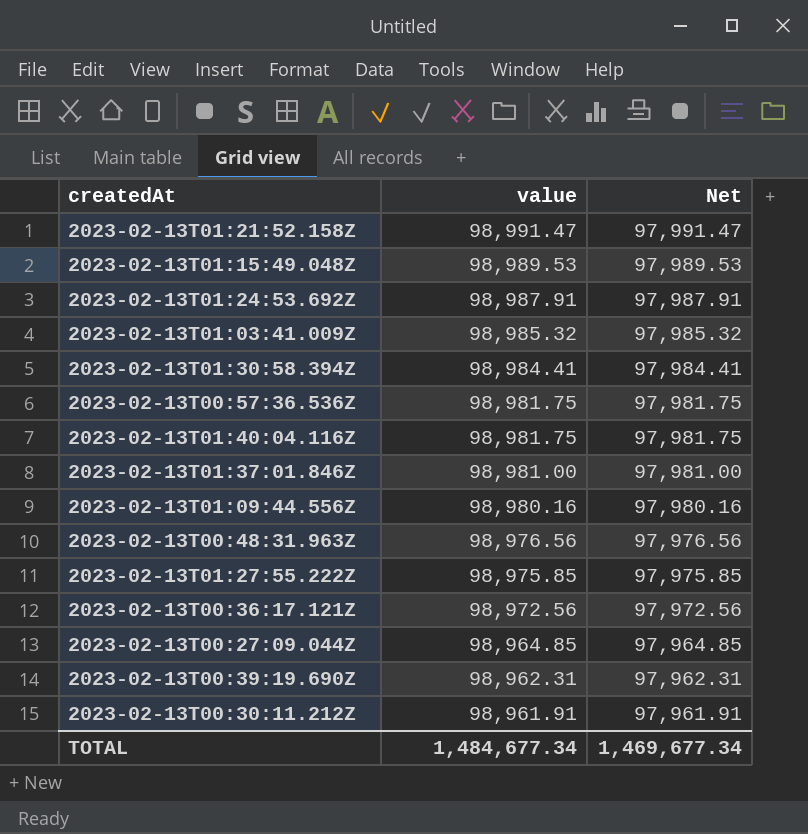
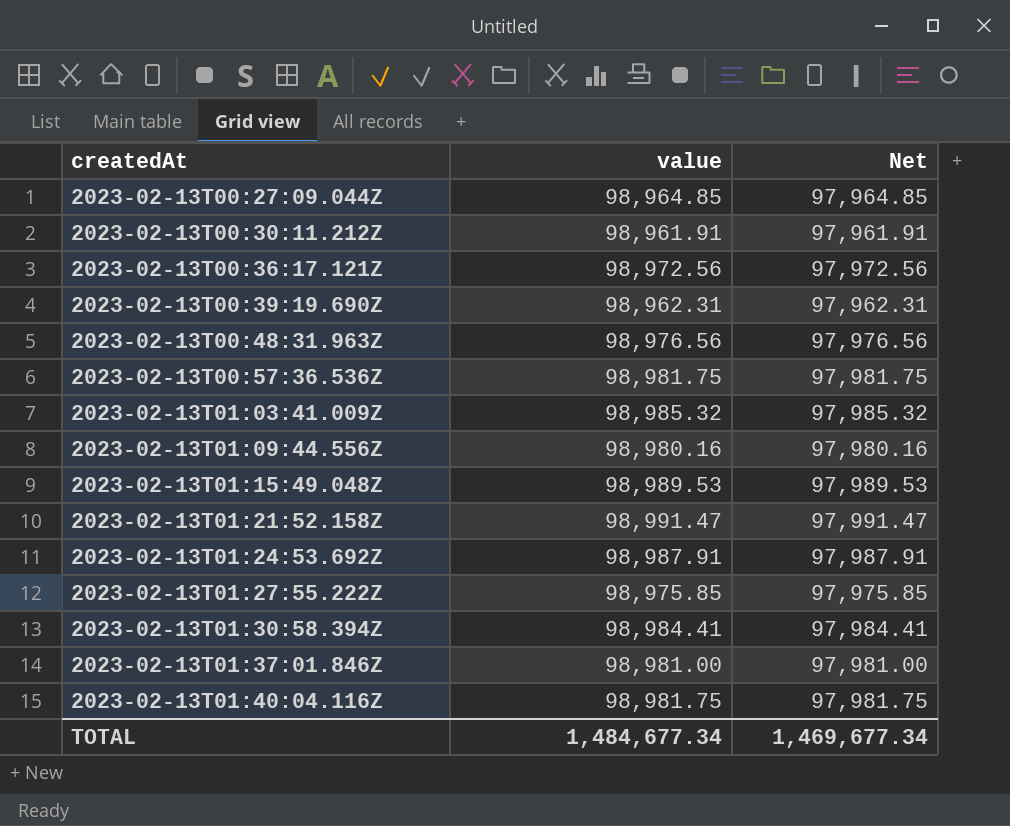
row order: value descending -> createdAt ascending

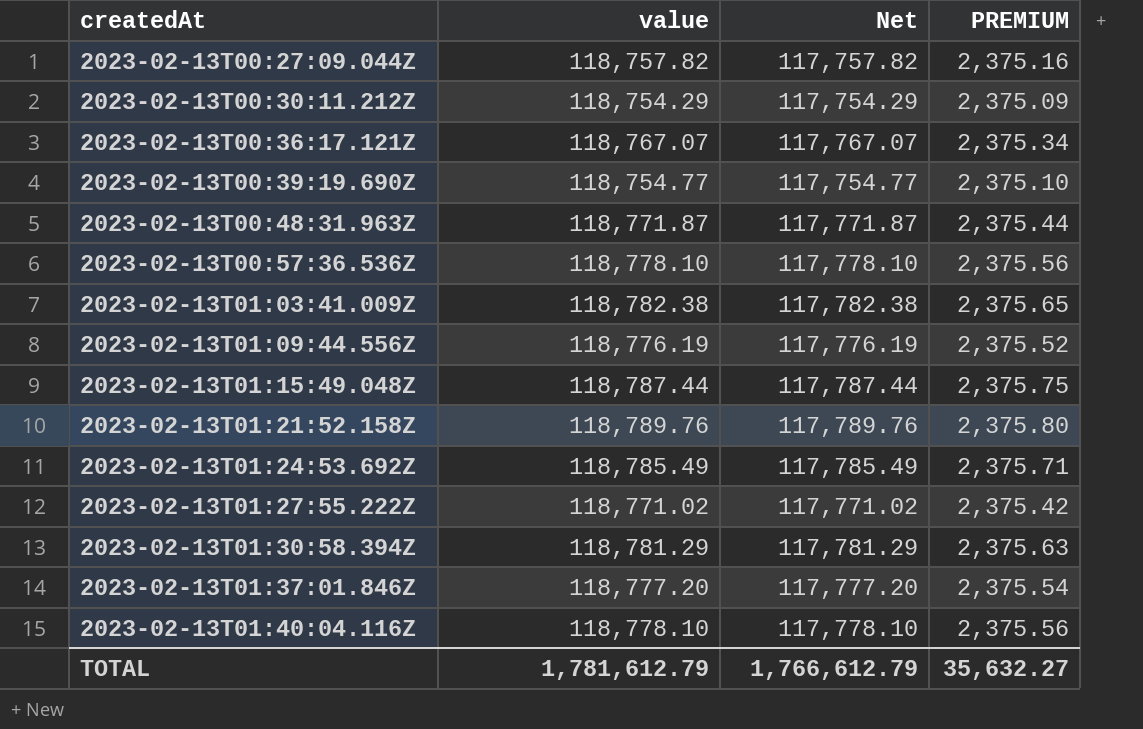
column PREMIUM | formula: none -> [value] * 0.02
2023-02-13T00:27:09.044Z | value: 98,964.85 -> 118,757.82
2023-02-13T00:27:09.044Z | Net: 97,964.85 -> 117,757.82
2023-02-13T00:30:11.212Z | value: 98,961.91 -> 118,754.29
2023-02-13T00:30:11.212Z | Net: 97,961.91 -> 117,754.29
2023-02-13T00:36:17.121Z | value: 98,972.56 -> 118,767.07
2023-02-13T00:36:17.121Z | Net: 97,972.56 -> 117,767.07
2023-02-13T00:39:19.690Z | value: 98,962.31 -> 118,754.77
2023-02-13T00:39:19.690Z | Net: 97,962.31 -> 117,754.77
2023-02-13T00:48:31.963Z | value: 98,976.56 -> 118,771.87
2023-02-13T00:48:31.963Z | Net: 97,976.56 -> 117,771.87
2023-02-13T00:57:36.536Z | value: 98,981.75 -> 118,778.10
2023-02-13T00:57:36.536Z | Net: 97,981.75 -> 117,778.10
2023-02-13T01:03:41.009Z | value: 98,985.32 -> 118,782.38
2023-02-13T01:03:41.009Z | Net: 97,985.32 -> 117,782.38
2023-02-13T01:09:44.556Z | value: 98,980.16 -> 118,776.19
2023-02-13T01:09:44.556Z | Net: 97,980.16 -> 117,776.19
2023-02-13T01:15:49.048Z | value: 98,989.53 -> 118,787.44
2023-02-13T01:15:49.048Z | Net: 97,989.53 -> 117,787.44
2023-02-13T01:21:52.158Z | value: 98,991.47 -> 118,789.76
2023-02-13T01:21:52.158Z | Net: 97,991.47 -> 117,789.76
2023-02-13T01:24:53.692Z | value: 98,987.91 -> 118,785.49
2023-02-13T01:24:53.692Z | Net: 97,987.91 -> 117,785.49
2023-02-13T01:27:55.222Z | value: 98,975.85 -> 118,771.02
2023-02-13T01:27:55.222Z | Net: 97,975.85 -> 117,771.02
2023-02-13T01:30:58.394Z | value: 98,984.41 -> 118,781.29
2023-02-13T01:30:58.394Z | Net: 97,984.41 -> 117,781.29
2023-02-13T01:37:01.846Z | value: 98,981.00 -> 118,777.20
2023-02-13T01:37:01.846Z | Net: 97,981.00 -> 117,777.20
2023-02-13T01:40:04.116Z | value: 98,981.75 -> 118,778.10
2023-02-13T01:40:04.116Z | Net: 97,981.75 -> 117,778.10
TOTAL | value: 1,484,677.34 -> 1,781,612.79
TOTAL | Net: 1,469,677.34 -> 1,766,612.79

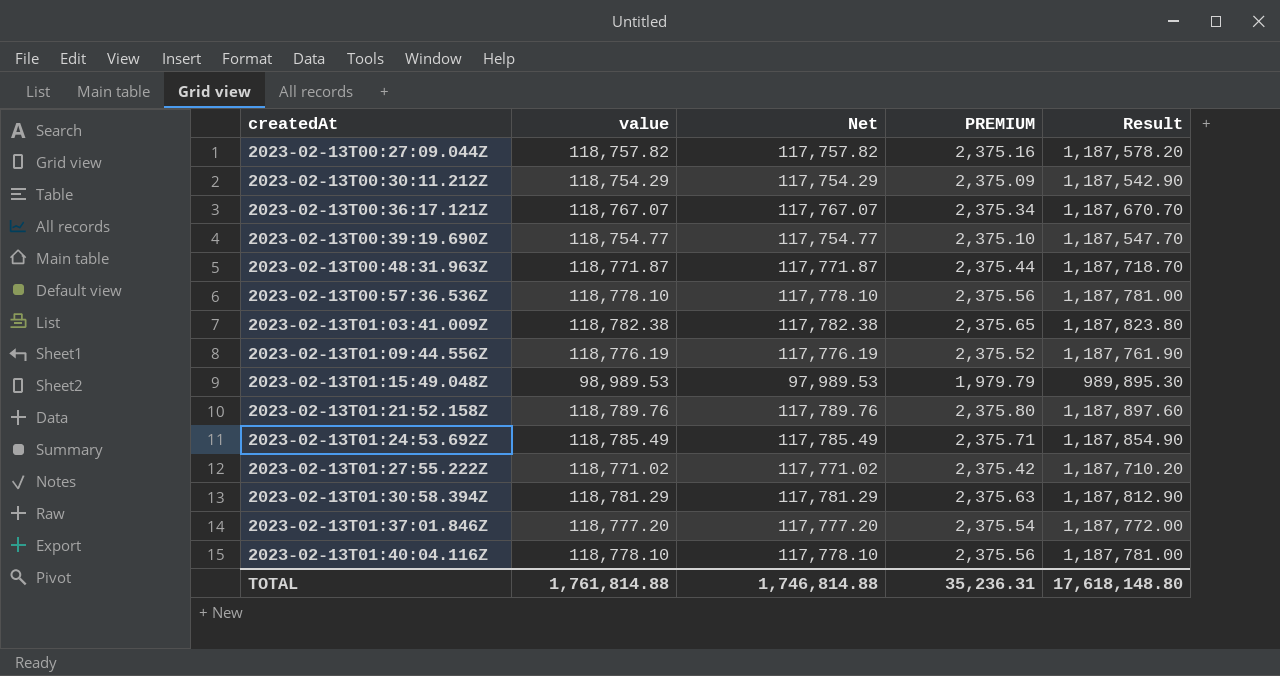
column Result | formula: none -> [value] * 10
2023-02-13T01:15:49.048Z | value: 118,787.44 -> 98,989.53
2023-02-13T01:15:49.048Z | Net: 117,787.44 -> 97,989.53
2023-02-13T01:15:49.048Z | PREMIUM: 2,375.75 -> 1,979.79
TOTAL | value: 1,781,612.79 -> 1,761,814.88
TOTAL | Net: 1,766,612.79 -> 1,746,814.88
TOTAL | PREMIUM: 35,632.27 -> 35,236.31

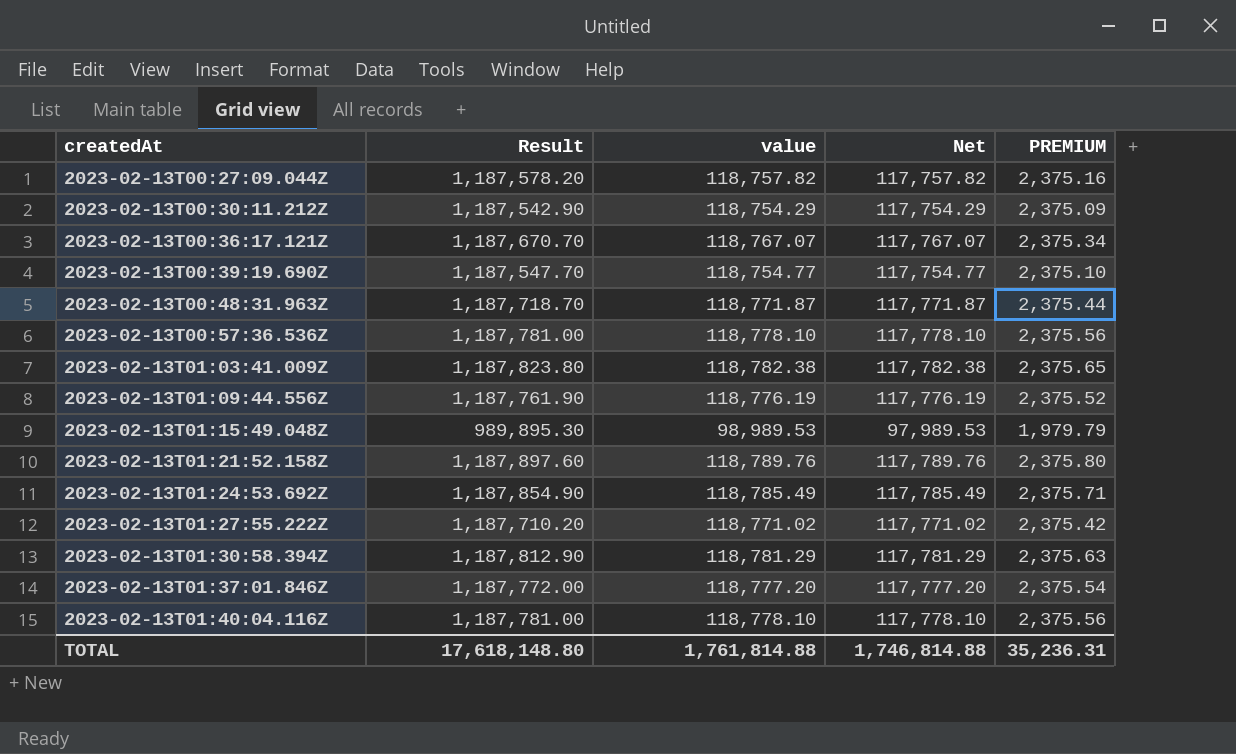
column Result | position: 5 -> 2

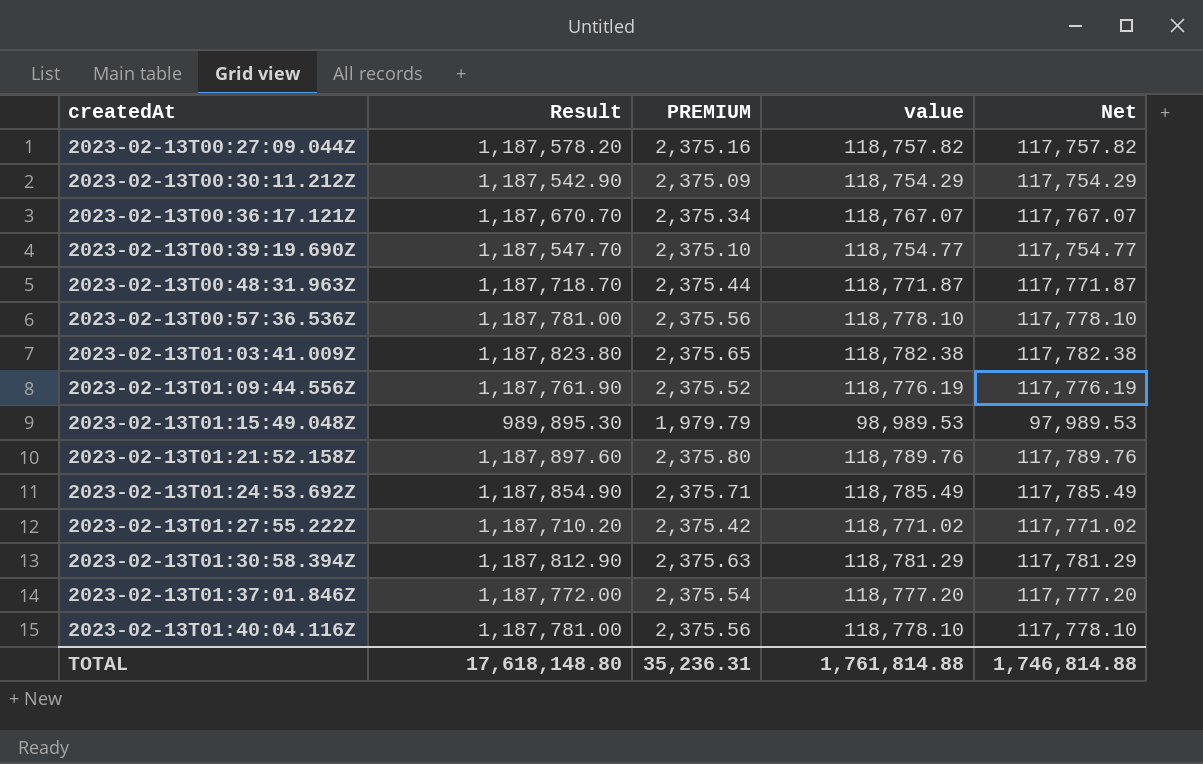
column PREMIUM | position: 5 -> 3

